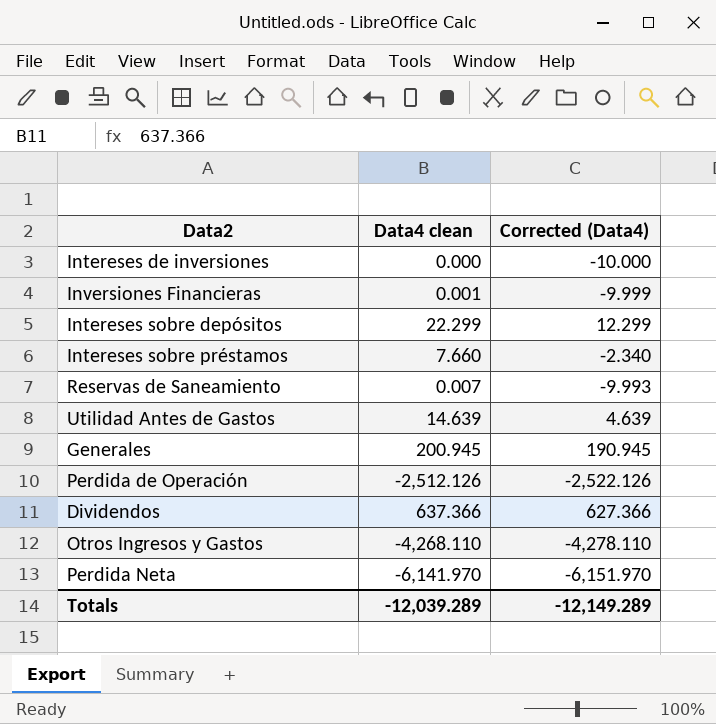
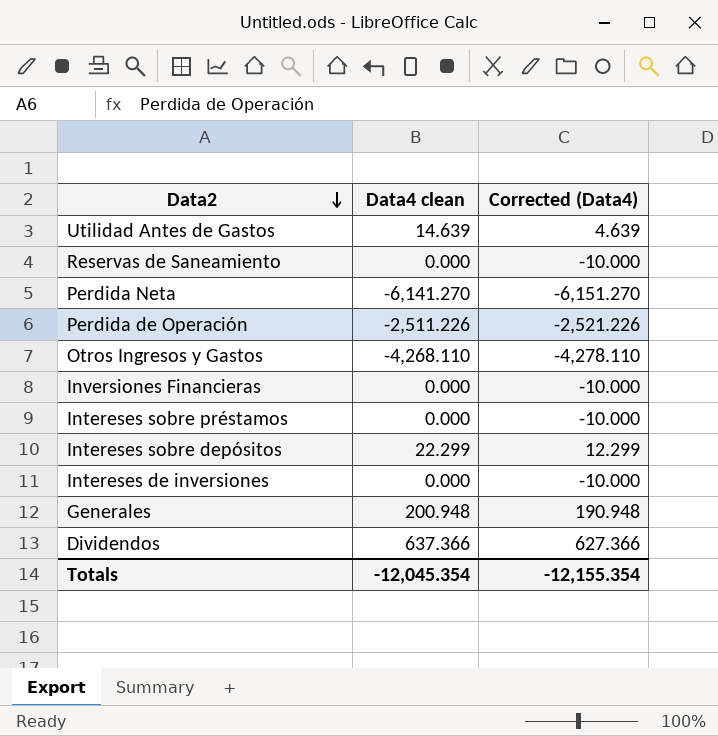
row order: none -> Data2 descending
Reservas de Saneamiento | Data4 clean: 0.007 -> 0.000
Reservas de Saneamiento | Corrected (Data4): -9.993 -> -10.000
Perdida Neta | Data4 clean: -6,141.970 -> -6,141.270
Perdida Neta | Corrected (Data4): -6,151.970 -> -6,151.270
Perdida de Operación | Data4 clean: -2,512.126 -> -2,511.226
Perdida de Operación | Corrected (Data4): -2,522.126 -> -2,521.226
Inversiones Financieras | Data4 clean: 0.001 -> 0.000
Inversiones Financieras | Corrected (Data4): -9.999 -> -10.000
Intereses sobre préstamos | Data4 clean: 7.660 -> 0.000
Intereses sobre préstamos | Corrected (Data4): -2.340 -> -10.000
Generales | Data4 clean: 200.945 -> 200.948
Generales | Corrected (Data4): 190.945 -> 190.948
Totals | Data4 clean: -12,039.289 -> -12,045.354
Totals | Corrected (Data4): -12,149.289 -> -12,155.354

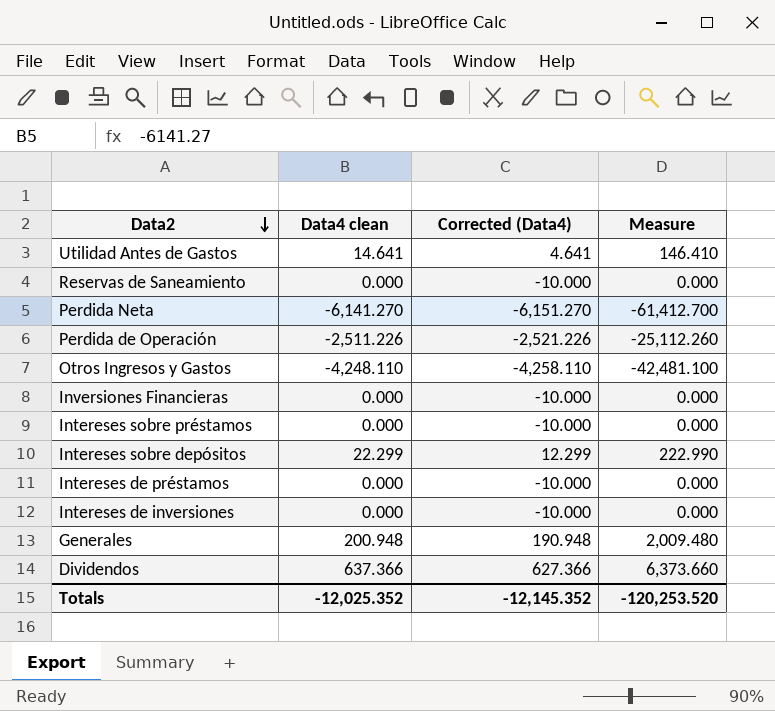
column Measure | formula: none -> [Data4 clean] * 10
Utilidad Antes de Gastos | Data4 clean: 14.639 -> 14.641
Utilidad Antes de Gastos | Corrected (Data4): 4.639 -> 4.641
Otros Ingresos y Gastos | Data4 clean: -4,268.110 -> -4,248.110
Otros Ingresos y Gastos | Corrected (Data4): -4,278.110 -> -4,258.110
row Intereses de préstamos: none -> 0.000 | -10.000 | 0.000
Totals | Data4 clean: -12,045.354 -> -12,025.352
Totals | Corrected (Data4): -12,155.354 -> -12,145.352

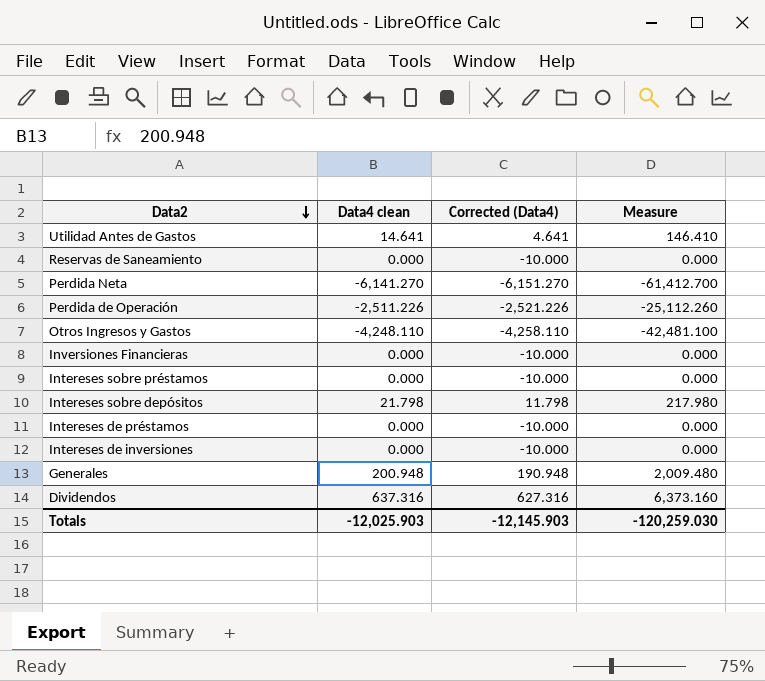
Intereses sobre depósitos | Data4 clean: 22.299 -> 21.798
Intereses sobre depósitos | Corrected (Data4): 12.299 -> 11.798
Intereses sobre depósitos | Measure: 222.990 -> 217.980
Dividendos | Data4 clean: 637.366 -> 637.316
Dividendos | Corrected (Data4): 627.366 -> 627.316
Dividendos | Measure: 6,373.660 -> 6,373.160
Totals | Data4 clean: -12,025.352 -> -12,025.903
Totals | Corrected (Data4): -12,145.352 -> -12,145.903
Totals | Measure: -120,253.520 -> -120,259.030

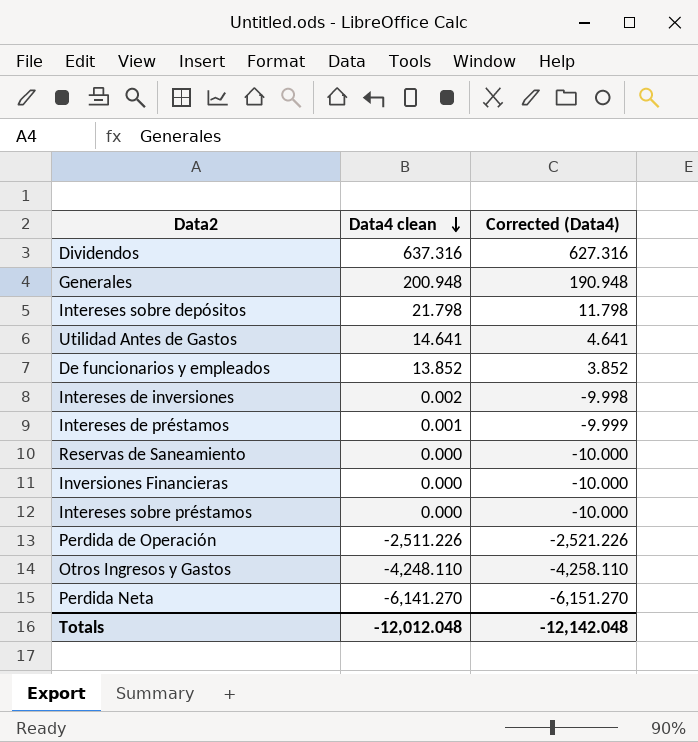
row order: Data2 descending -> Data4 clean descending
column Measure | formula: [Data4 clean] * 10 -> none
row De funcionarios y empleados: none -> 13.852 | 3.852
Intereses de inversiones | Data4 clean: 0.000 -> 0.002
Intereses de inversiones | Corrected (Data4): -10.000 -> -9.998
Intereses de préstamos | Data4 clean: 0.000 -> 0.001
Intereses de préstamos | Corrected (Data4): -10.000 -> -9.999
Totals | Data4 clean: -12,025.903 -> -12,012.048
Totals | Corrected (Data4): -12,145.903 -> -12,142.048

